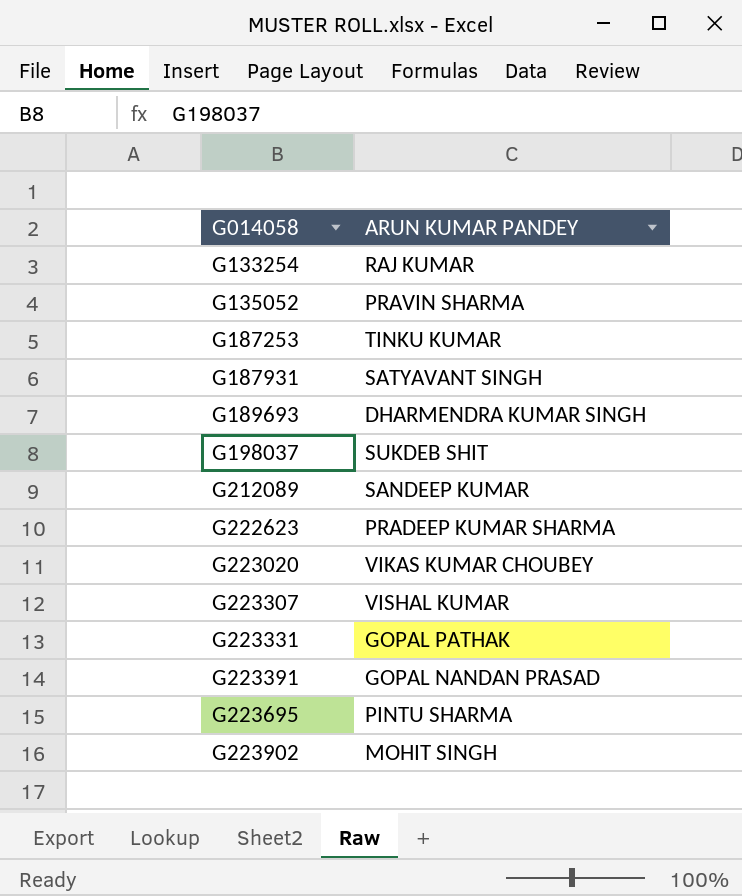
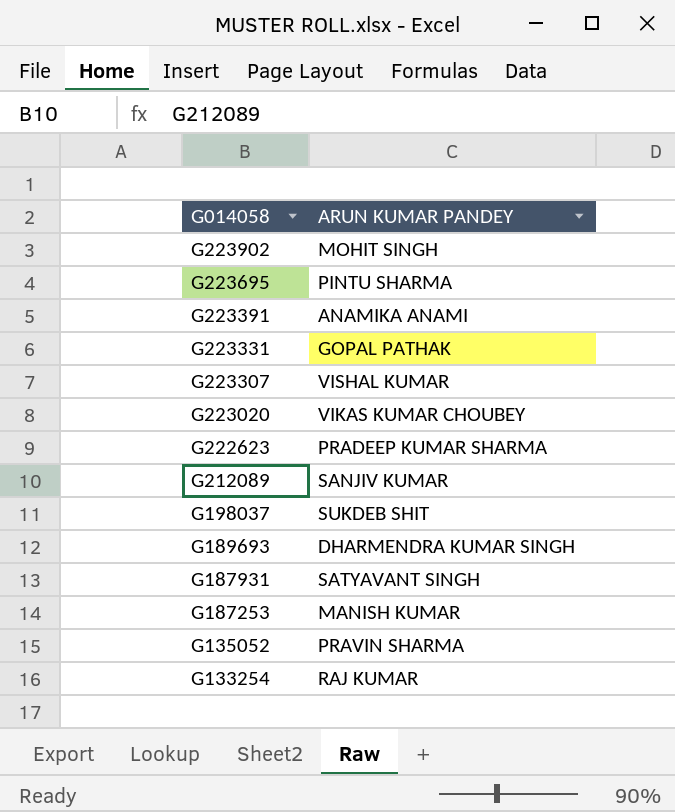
row order: G014058 ascending -> G014058 descending
G223391 | ARUN KUMAR PANDEY: GOPAL NANDAN PRASAD -> ANAMIKA ANAMI
G212089 | ARUN KUMAR PANDEY: SANDEEP KUMAR -> SANJIV KUMAR
G187253 | ARUN KUMAR PANDEY: TINKU KUMAR -> MANISH KUMAR

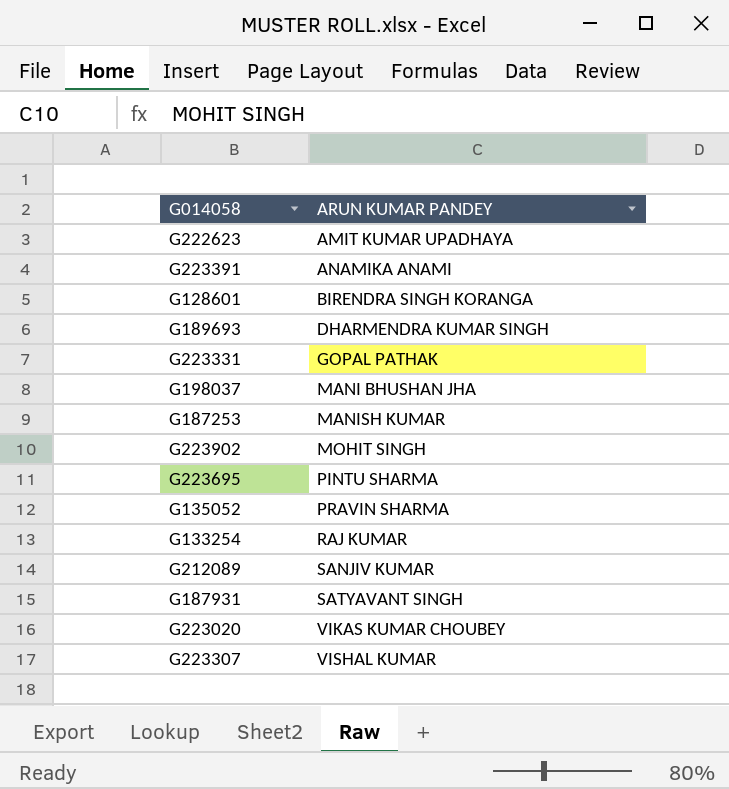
row order: G014058 descending -> ARUN KUMAR PANDEY ascending
G222623 | ARUN KUMAR PANDEY: PRADEEP KUMAR SHARMA -> AMIT KUMAR UPADHAYA
row G128601: none -> BIRENDRA SINGH KORANGA
G198037 | ARUN KUMAR PANDEY: SUKDEB SHIT -> MANI BHUSHAN JHA

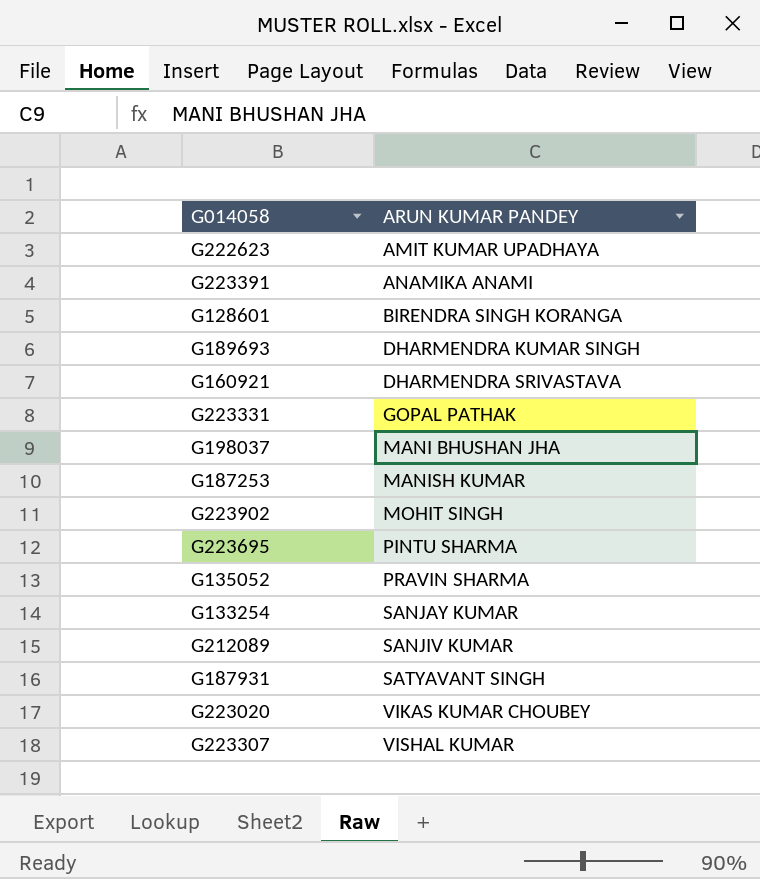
row G160921: none -> DHARMENDRA SRIVASTAVA
G133254 | ARUN KUMAR PANDEY: RAJ KUMAR -> SANJAY KUMAR

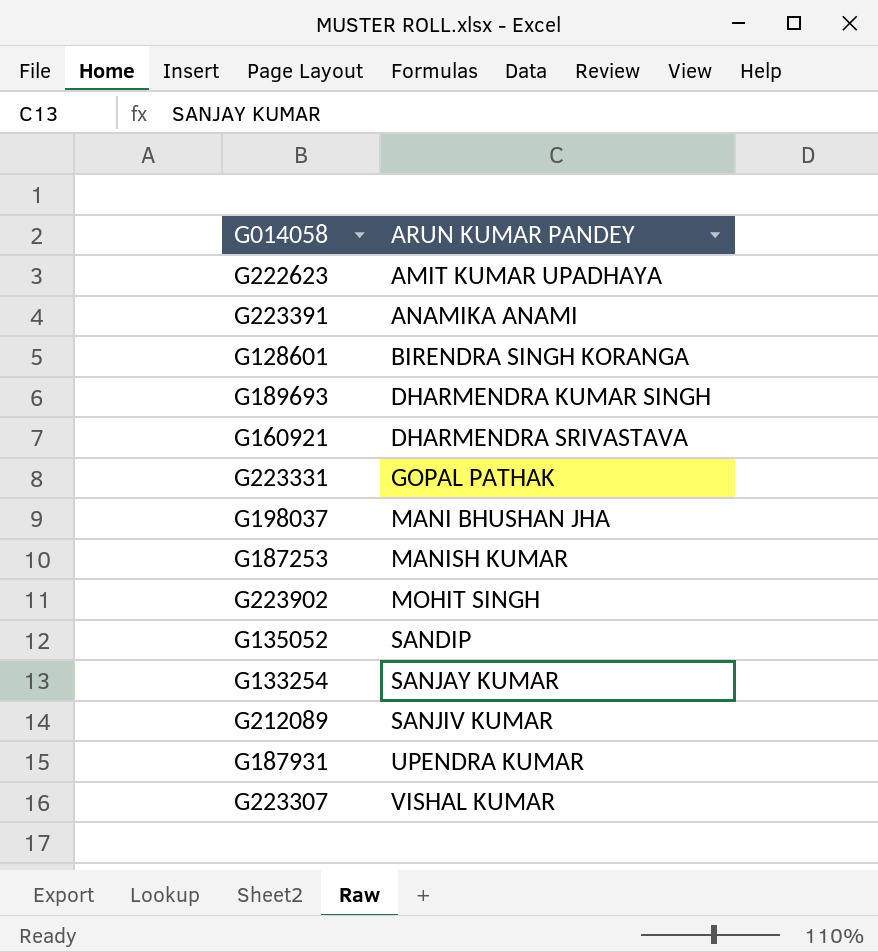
row G223695: PINTU SHARMA -> none
row G223020: VIKAS KUMAR CHOUBEY -> none
G135052 | ARUN KUMAR PANDEY: PRAVIN SHARMA -> SANDIP
G187931 | ARUN KUMAR PANDEY: SATYAVANT SINGH -> UPENDRA KUMAR

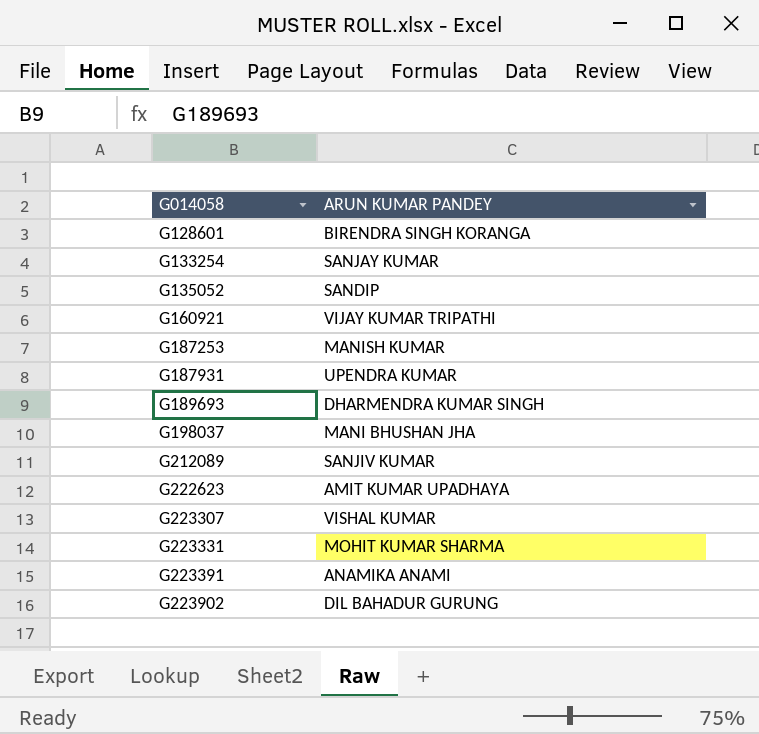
row order: ARUN KUMAR PANDEY ascending -> G014058 ascending
G160921 | ARUN KUMAR PANDEY: DHARMENDRA SRIVASTAVA -> VIJAY KUMAR TRIPATHI
G223331 | ARUN KUMAR PANDEY: GOPAL PATHAK -> MOHIT KUMAR SHARMA
G223902 | ARUN KUMAR PANDEY: MOHIT SINGH -> DIL BAHADUR GURUNG

